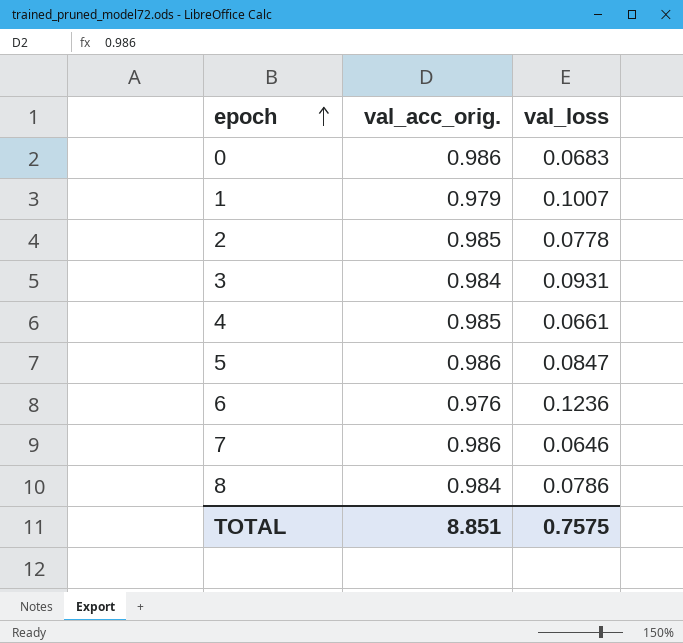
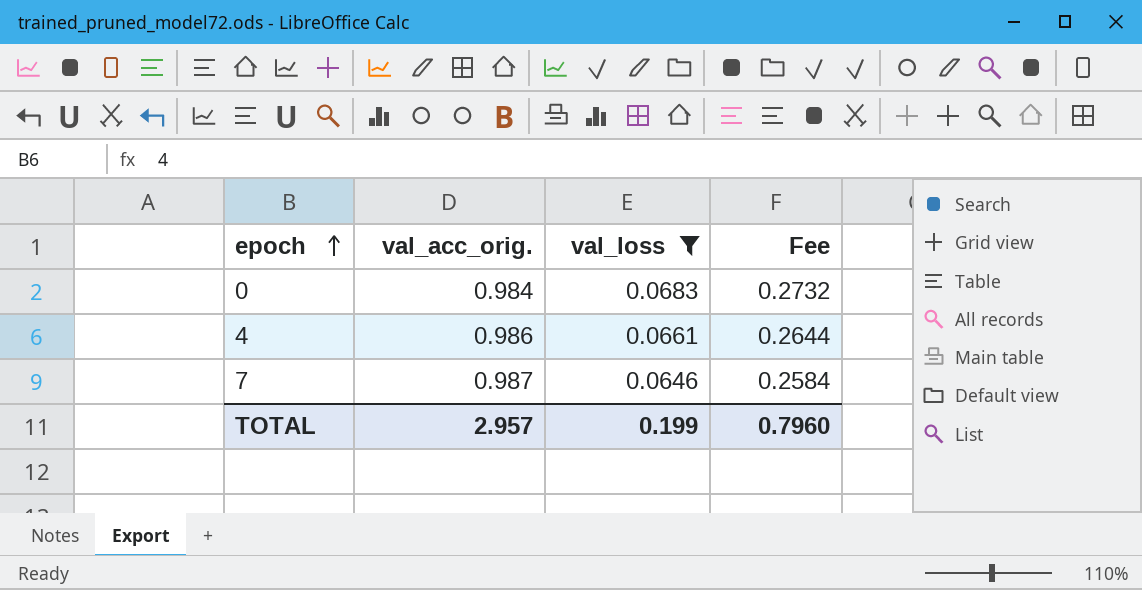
filter: none -> val_loss <= 0.0683
column Fee | formula: none -> [val_loss] * 4
0 | val_acc_orig.: 0.986 -> 0.984
4 | val_acc_orig.: 0.985 -> 0.986
7 | val_acc_orig.: 0.986 -> 0.987
TOTAL | val_acc_orig.: 8.851 -> 2.957
TOTAL | val_loss: 0.7575 -> 0.199

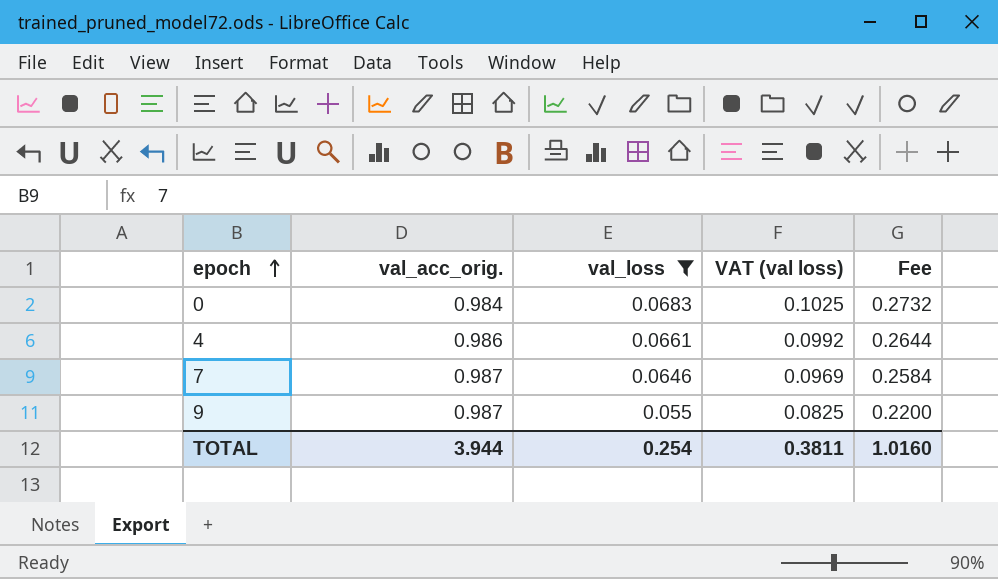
column VAT (val loss) | formula: none -> [val_loss] * 1.5
row 9: none -> 0.987 | 0.055 | 0.0825 | 0.2200
TOTAL | val_acc_orig.: 2.957 -> 3.944
TOTAL | val_loss: 0.199 -> 0.254
TOTAL | Fee: 0.7960 -> 1.0160

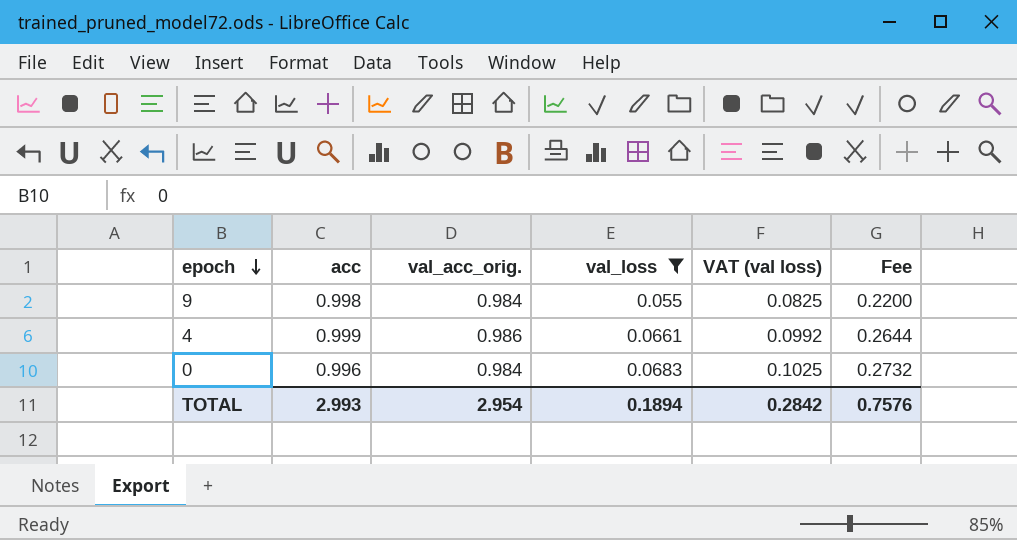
row order: epoch ascending -> epoch descending
column acc | position: none -> 2
row 7: 0.987 | 0.0646 | 0.0969 | 0.2584 -> none
9 | val_acc_orig.: 0.987 -> 0.984
TOTAL | val_acc_orig.: 3.944 -> 2.954
TOTAL | val_loss: 0.254 -> 0.1894
TOTAL | VAT (val loss): 0.3811 -> 0.2842
TOTAL | Fee: 1.0160 -> 0.7576

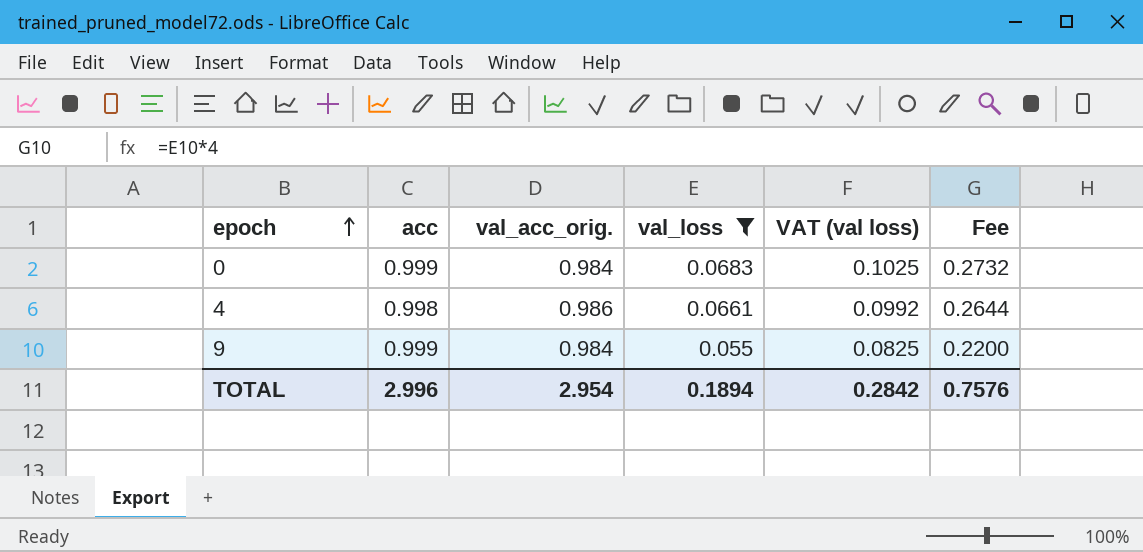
row order: epoch descending -> epoch ascending
0 | acc: 0.996 -> 0.999
4 | acc: 0.999 -> 0.998
9 | acc: 0.998 -> 0.999
TOTAL | acc: 2.993 -> 2.996

